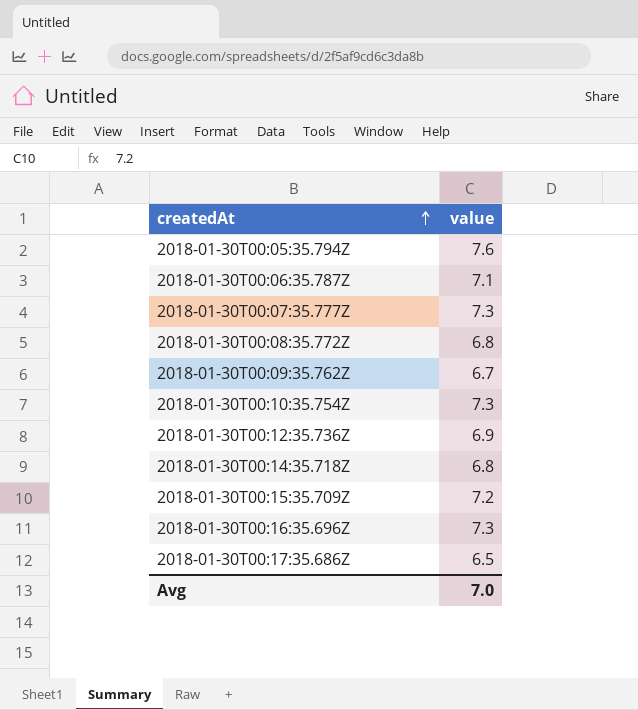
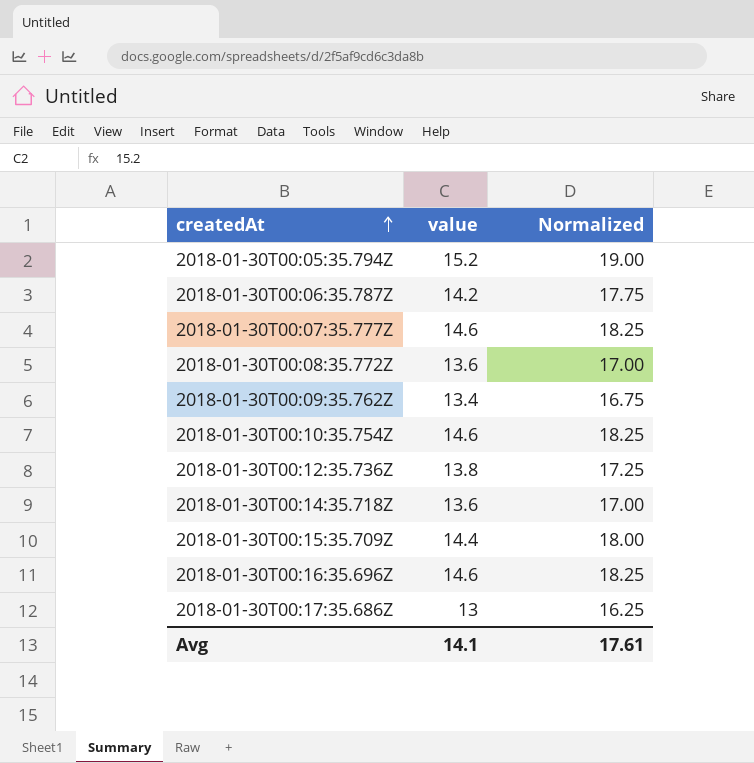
column Normalized | formula: none -> [value] * 1.25
2018-01-30T00:05:35.794Z | value: 7.6 -> 15.2
2018-01-30T00:06:35.787Z | value: 7.1 -> 14.2
2018-01-30T00:07:35.777Z | value: 7.3 -> 14.6
2018-01-30T00:08:35.772Z | value: 6.8 -> 13.6
2018-01-30T00:09:35.762Z | value: 6.7 -> 13.4
2018-01-30T00:10:35.754Z | value: 7.3 -> 14.6
2018-01-30T00:12:35.736Z | value: 6.9 -> 13.8
2018-01-30T00:14:35.718Z | value: 6.8 -> 13.6
2018-01-30T00:15:35.709Z | value: 7.2 -> 14.4
2018-01-30T00:16:35.696Z | value: 7.3 -> 14.6
2018-01-30T00:17:35.686Z | value: 6.5 -> 13
Avg | value: 7.0 -> 14.1

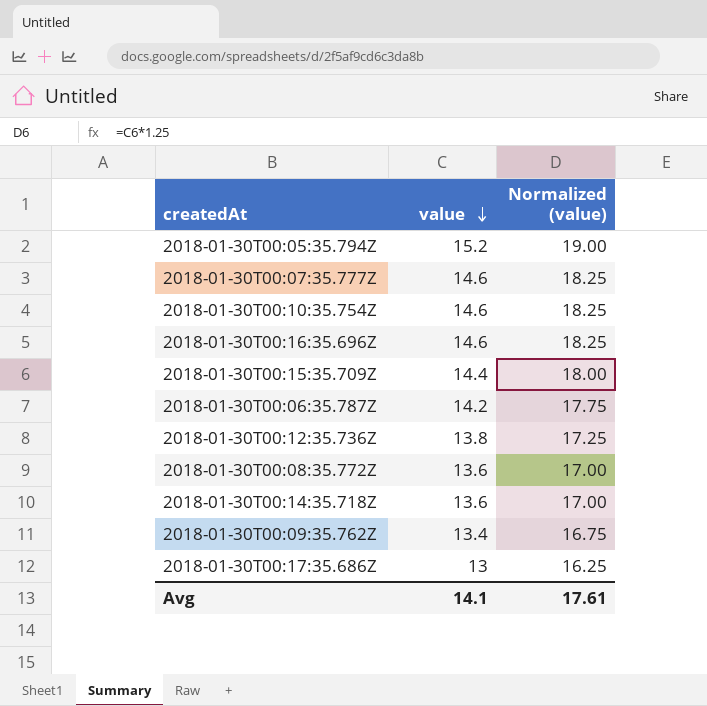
row order: createdAt ascending -> value descending
column name: Normalized -> Normalized (value)

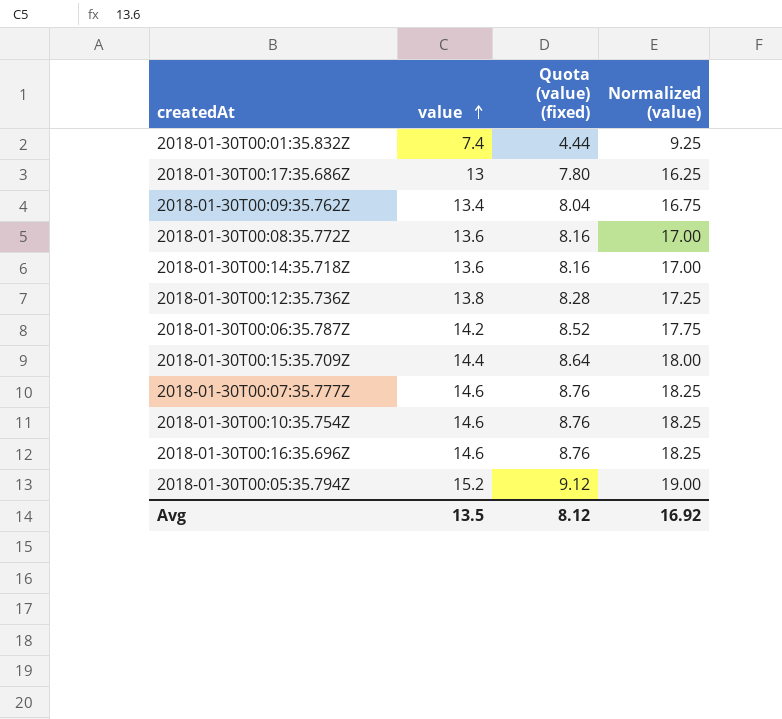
row order: value descending -> value ascending
column Quota (value) (fixed) | formula: none -> [value] * 0.6
row 2018-01-30T00:01:35.832Z: none -> 7.4 | 4.44 | 9.25
Avg | value: 14.1 -> 13.5
Avg | Normalized (value): 17.61 -> 16.92

